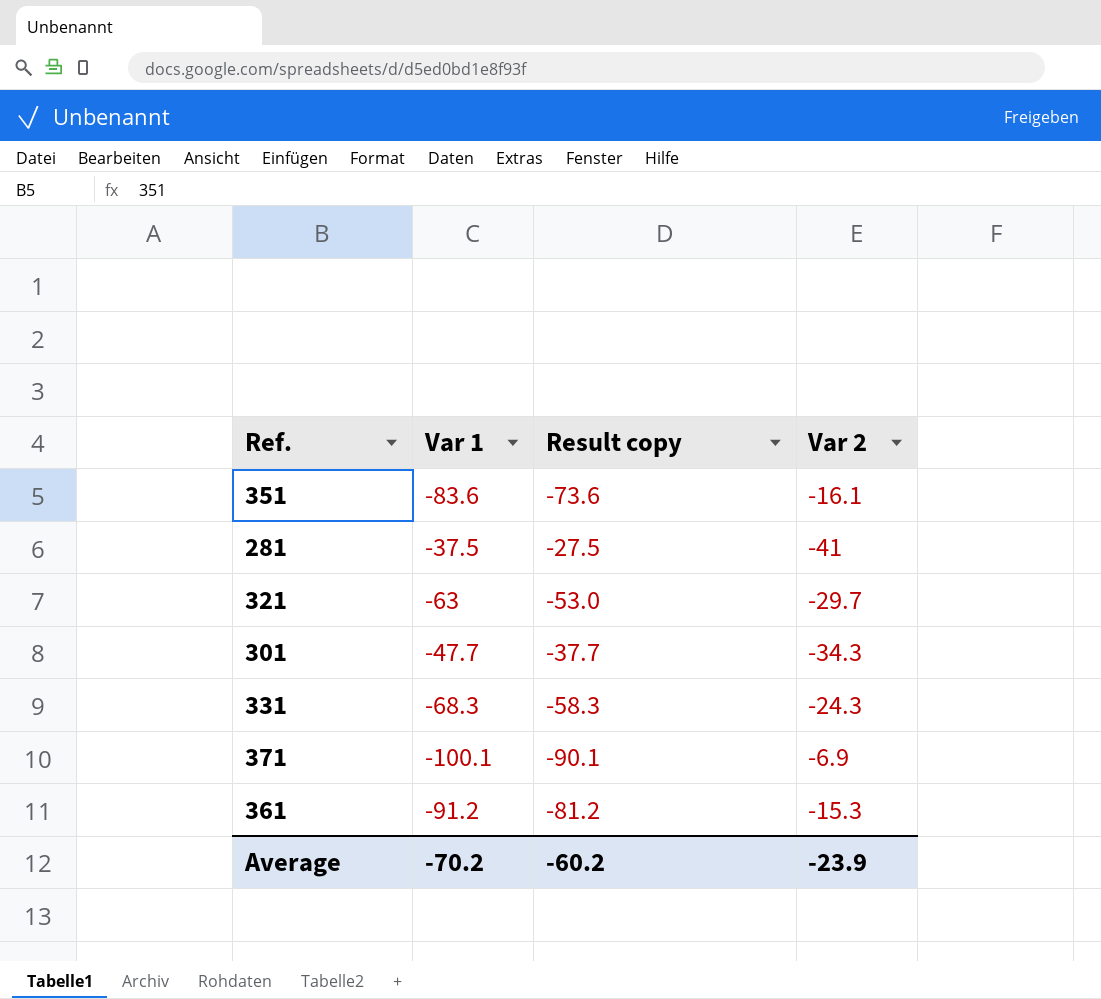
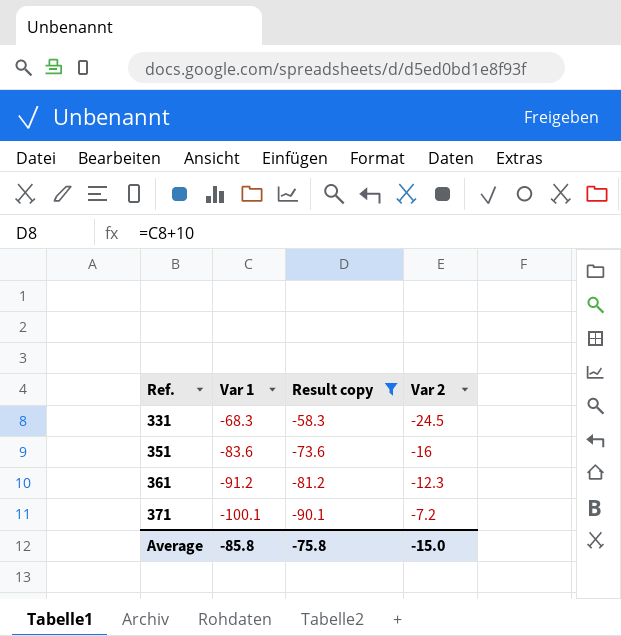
filter: none -> Result copy <= -58.3
row order: none -> Ref. ascending
331 | Var 2: -24.3 -> -24.5
351 | Var 2: -16.1 -> -16
361 | Var 2: -15.3 -> -12.3
371 | Var 2: -6.9 -> -7.2
Average | Var 1: -70.2 -> -85.8
Average | Result copy: -60.2 -> -75.8
Average | Var 2: -23.9 -> -15.0

